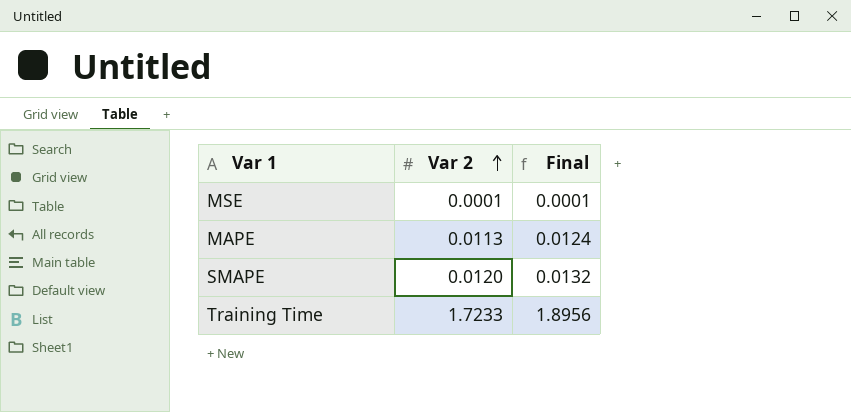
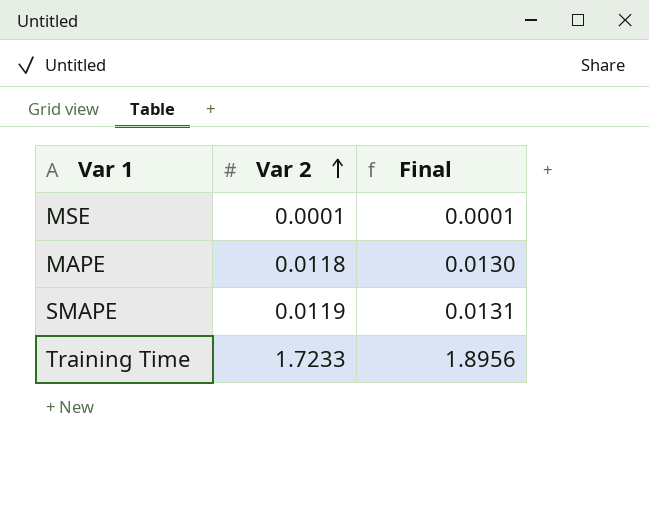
MAPE | Var 2: 0.0113 -> 0.0118
MAPE | Final: 0.0124 -> 0.0130
SMAPE | Var 2: 0.0120 -> 0.0119
SMAPE | Final: 0.0132 -> 0.0131

